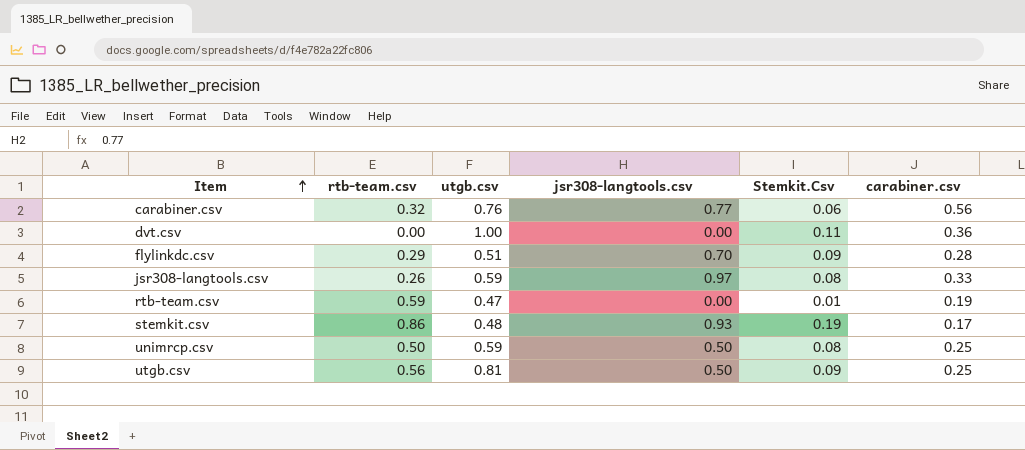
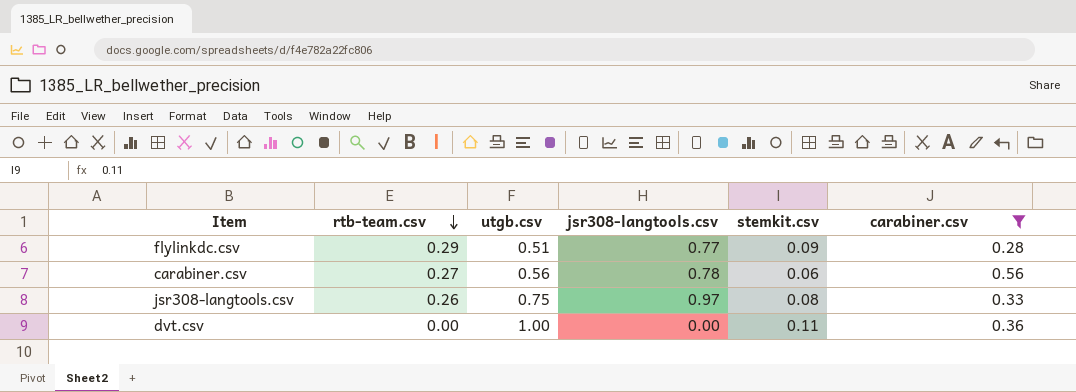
filter: none -> carabiner.csv >= 0.28
row order: Item ascending -> rtb-team.csv descending
column name: Stemkit.Csv -> stemkit.csv
flylinkdc.csv | jsr308-langtools.csv: 0.70 -> 0.77
carabiner.csv | rtb-team.csv: 0.32 -> 0.27
carabiner.csv | utgb.csv: 0.76 -> 0.56
carabiner.csv | jsr308-langtools.csv: 0.77 -> 0.78
jsr308-langtools.csv | utgb.csv: 0.59 -> 0.75

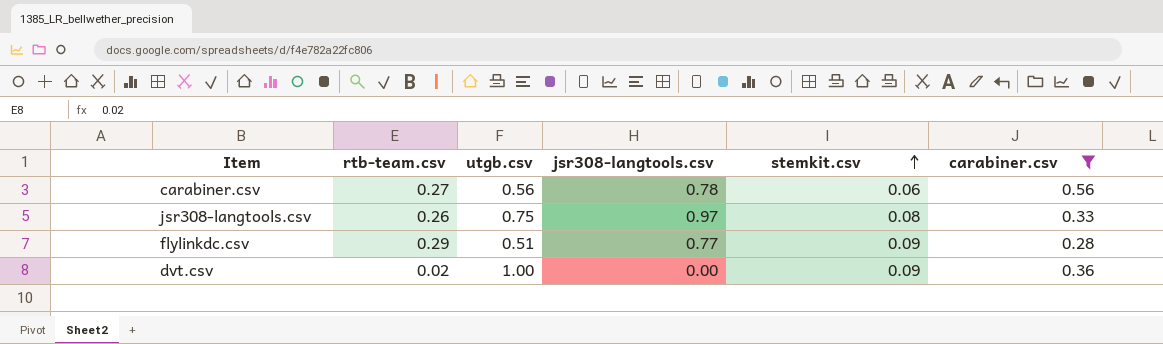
row order: rtb-team.csv descending -> stemkit.csv ascending
dvt.csv | rtb-team.csv: 0.00 -> 0.02
dvt.csv | stemkit.csv: 0.11 -> 0.09

